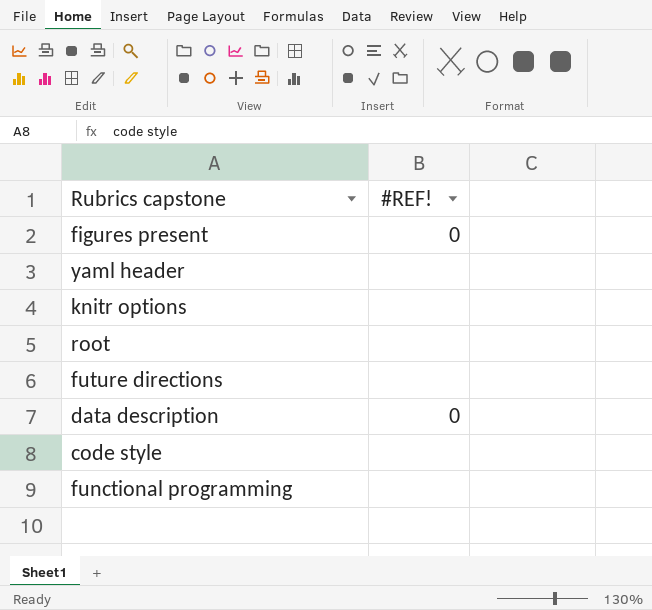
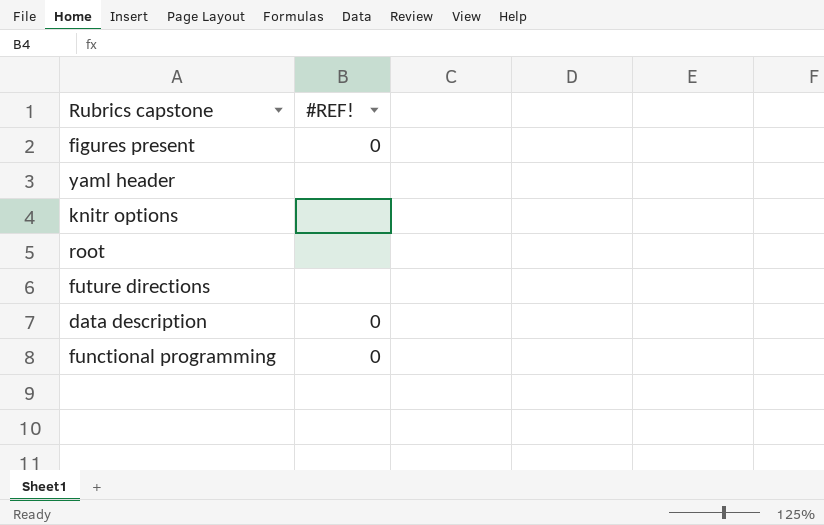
row code style: none -> none
functional programming | #REF!: none -> 0

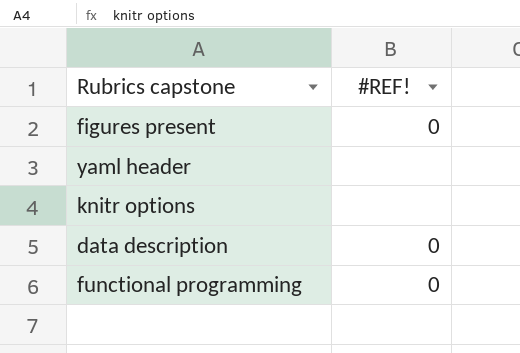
row root: none -> none
row future directions: none -> none

